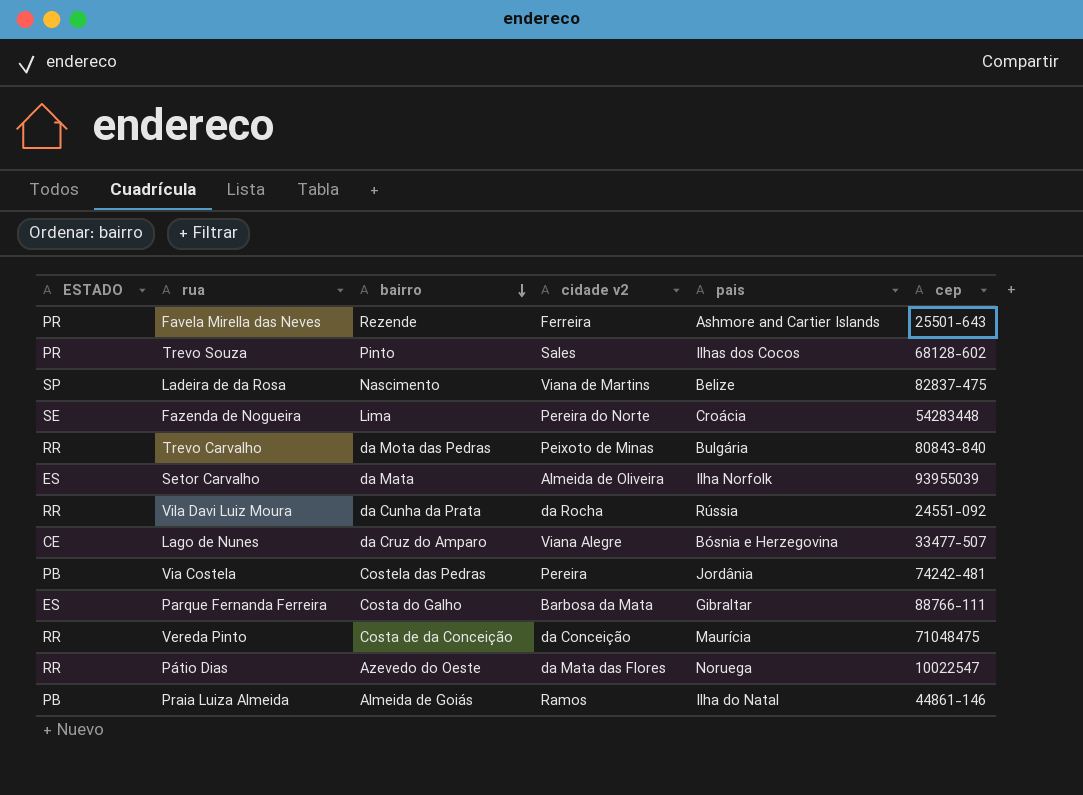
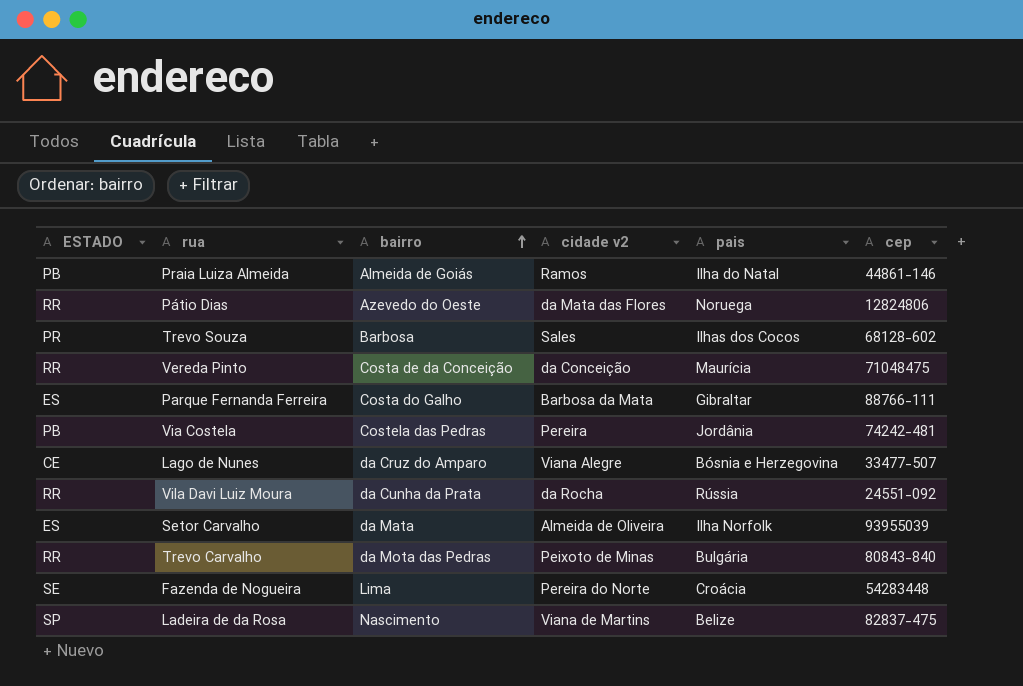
row order: bairro descending -> bairro ascending
row Favela Mirella das Neves: PR | Rezende | Ferreira | Ashmore and Cartier Islands | 25501-643 -> none
Pátio Dias | cep: 10022547 -> 12824806
Trevo Souza | bairro: Pinto -> Barbosa

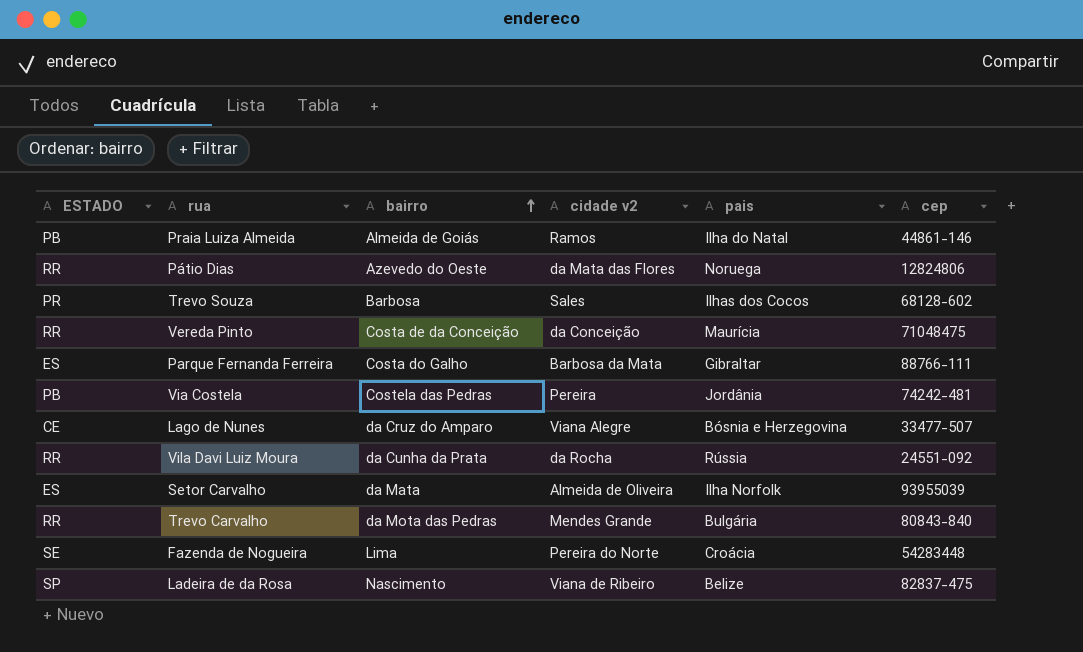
Trevo Carvalho | cidade v2: Peixoto de Minas -> Mendes Grande
Ladeira de da Rosa | cidade v2: Viana de Martins -> Viana de Ribeiro

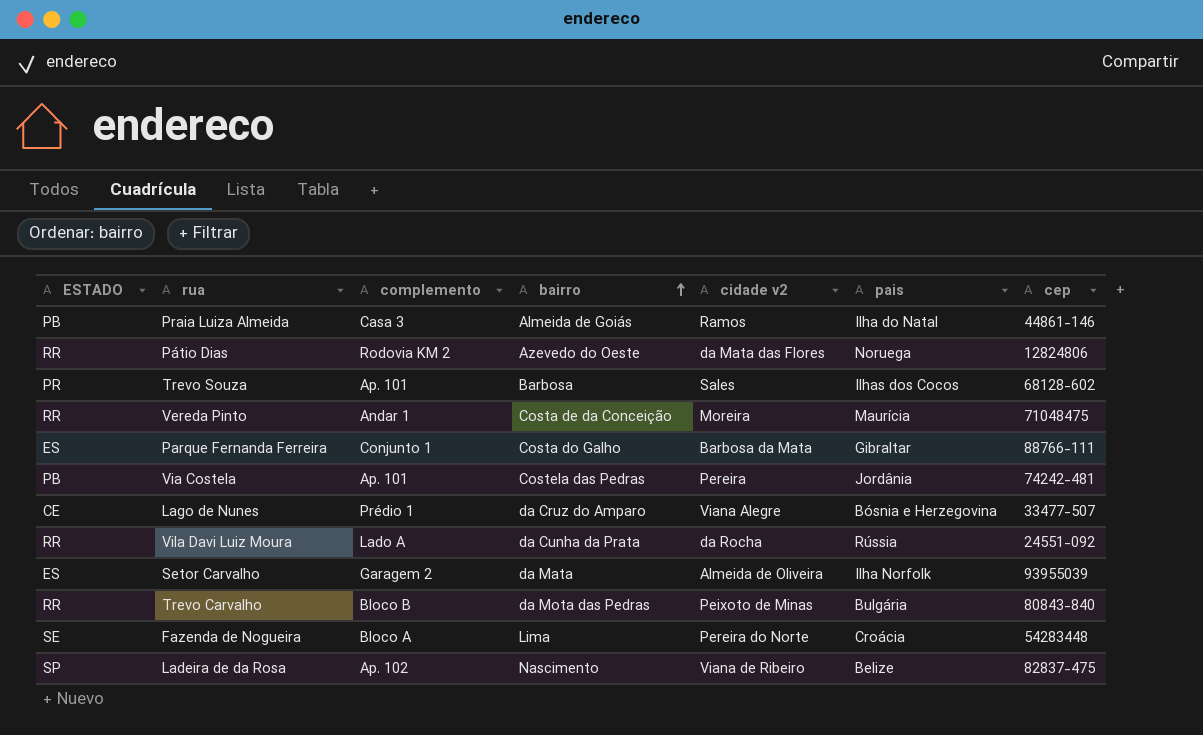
column complemento | position: none -> 3
Vereda Pinto | cidade v2: da Conceição -> Moreira
Trevo Carvalho | cidade v2: Mendes Grande -> Peixoto de Minas

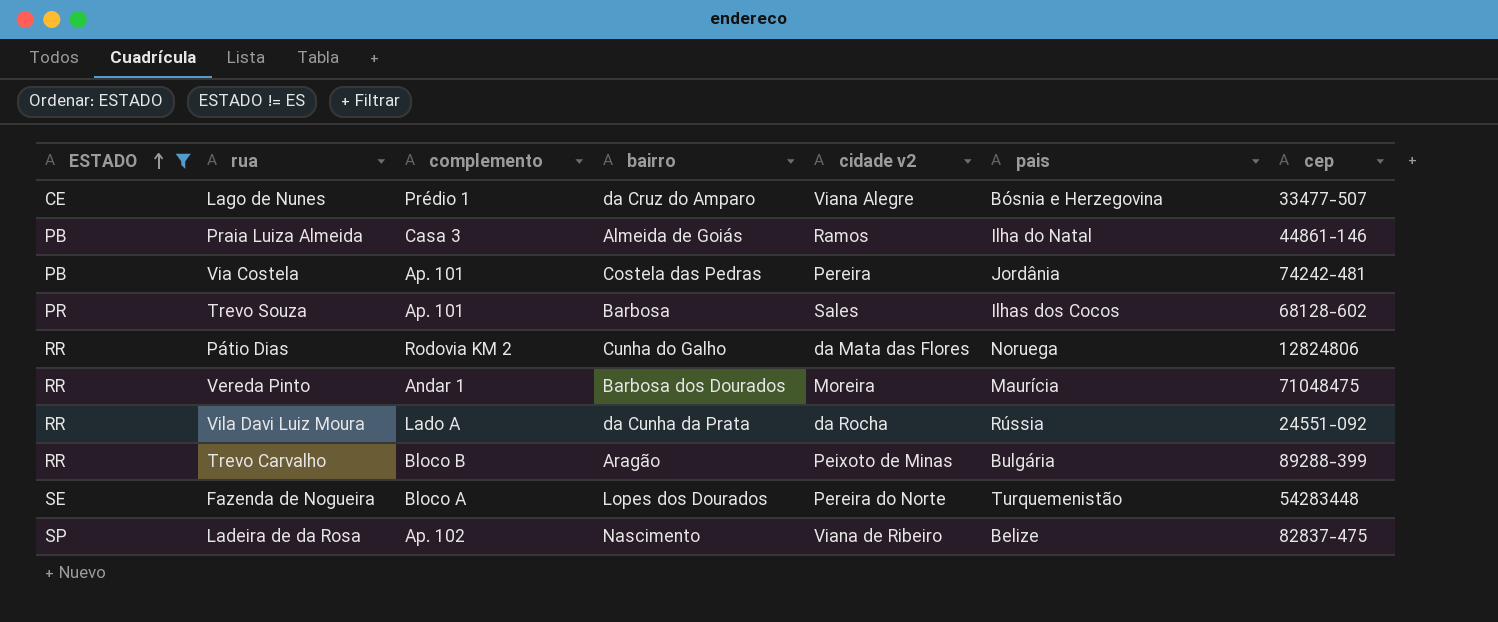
filter: none -> ESTADO != ES
row order: bairro ascending -> ESTADO ascending
Pátio Dias | bairro: Azevedo do Oeste -> Cunha do Galho
Vereda Pinto | bairro: Costa de da Conceição -> Barbosa dos Dourados
Trevo Carvalho | bairro: da Mota das Pedras -> Aragão
Trevo Carvalho | cep: 80843-840 -> 89288-399
Fazenda de Nogueira | bairro: Lima -> Lopes dos Dourados
Fazenda de Nogueira | pais: Croácia -> Turquemenistão

